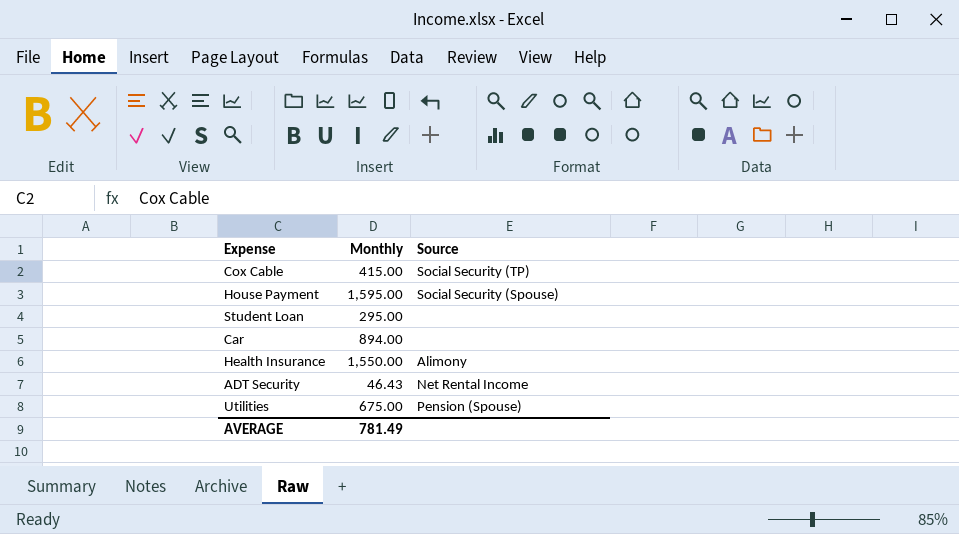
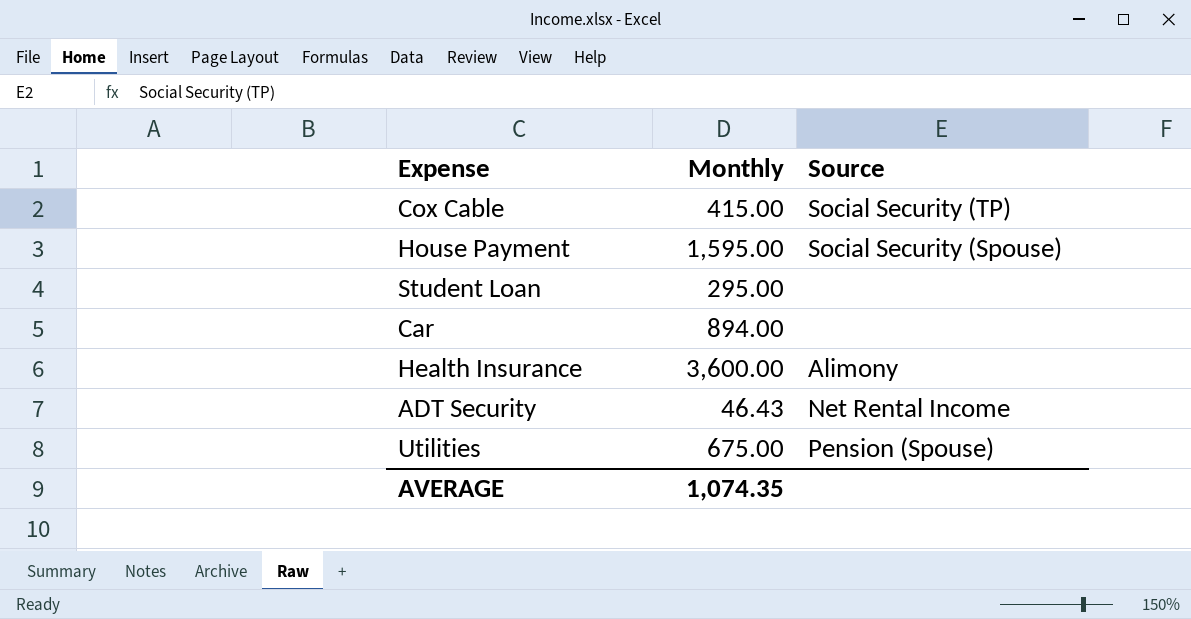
Health Insurance | Monthly: 1,550.00 -> 3,600.00
AVERAGE | Monthly: 781.49 -> 1,074.35

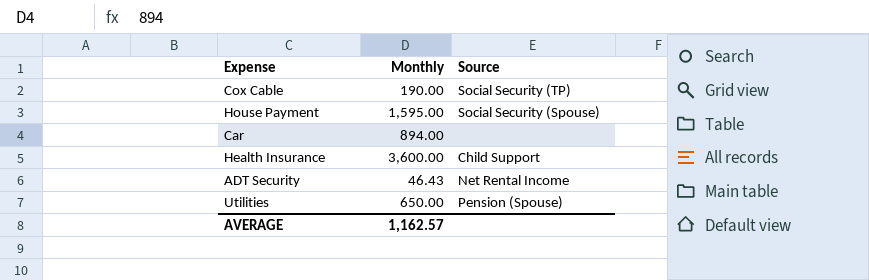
row Student Loan: 295.00 | none -> none
Cox Cable | Monthly: 415.00 -> 190.00
Health Insurance | Source: Alimony -> Child Support
Utilities | Monthly: 675.00 -> 650.00
AVERAGE | Monthly: 1,074.35 -> 1,162.57

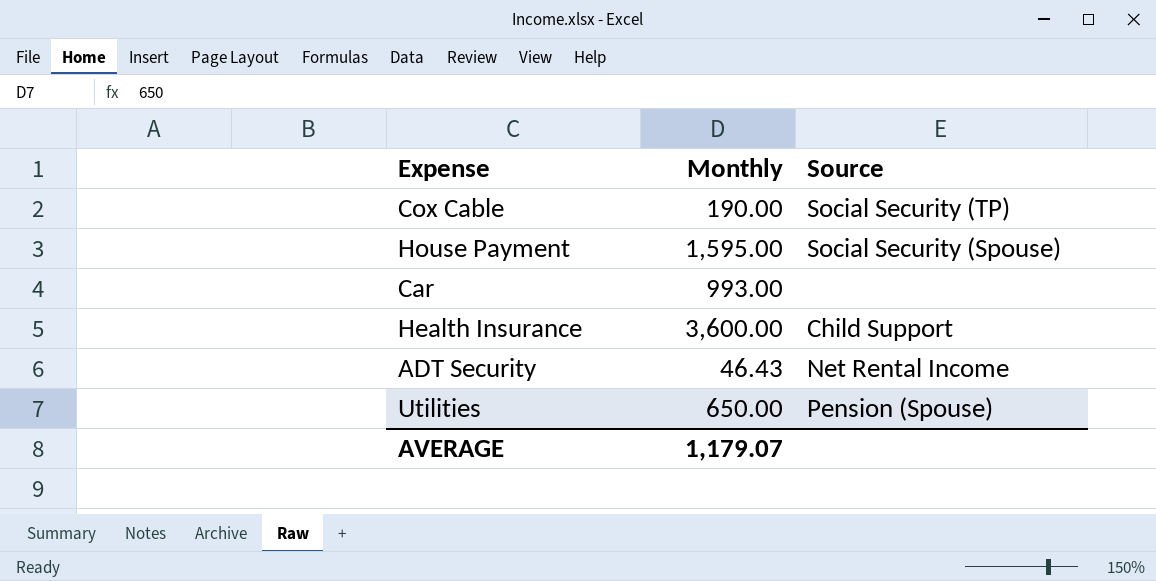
Car | Monthly: 894.00 -> 993.00
AVERAGE | Monthly: 1,162.57 -> 1,179.07

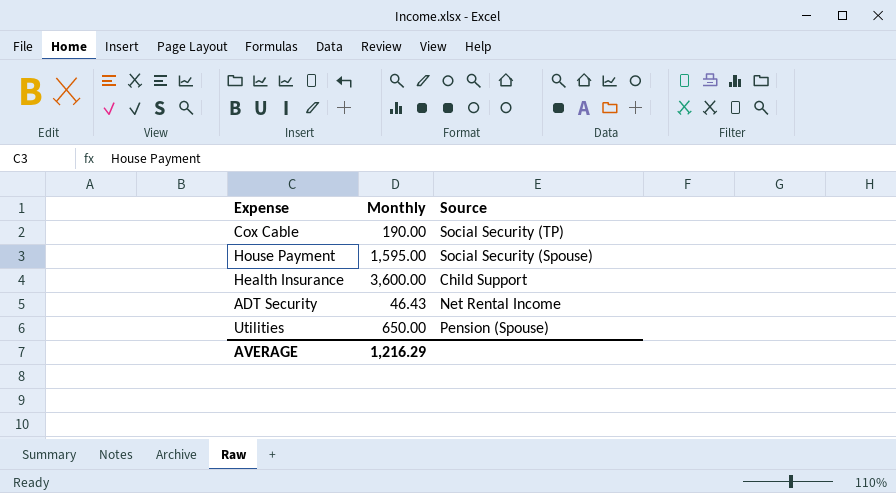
row Car: 993.00 | none -> none
AVERAGE | Monthly: 1,179.07 -> 1,216.29

